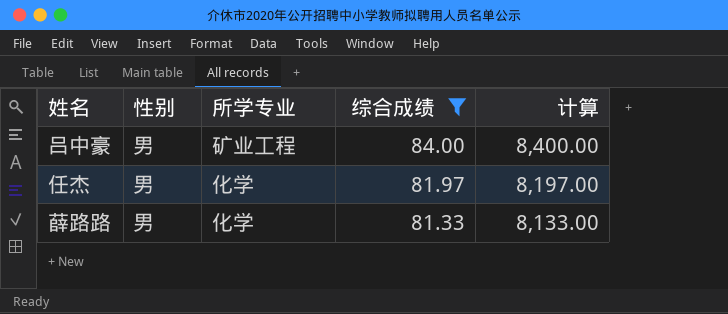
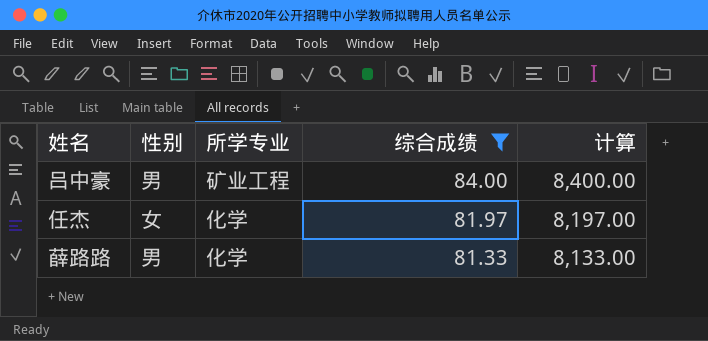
任杰 | 性别: 男 -> 女

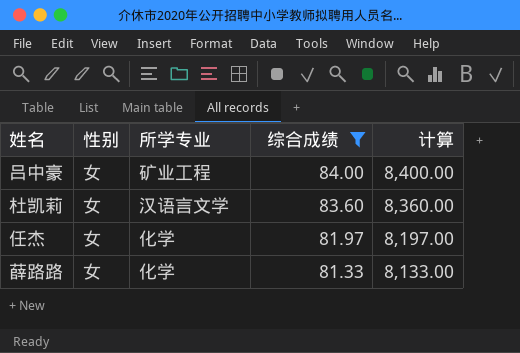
吕中豪 | 性别: 男 -> 女
row 杜凯莉: none -> 女 | 汉语言文学 | 83.60 | 8,360.00
薛路路 | 性别: 男 -> 女

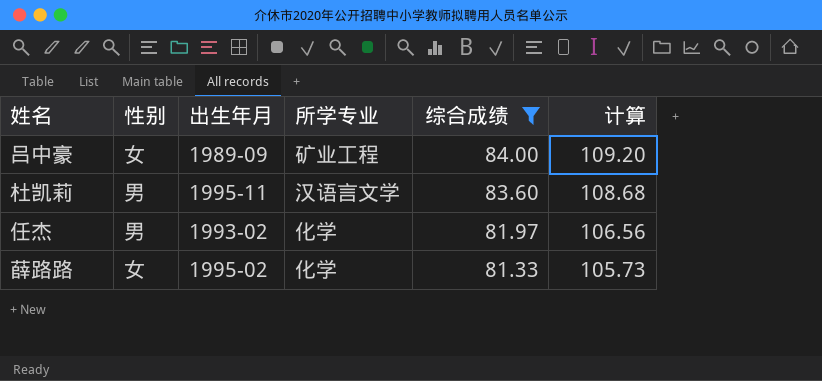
column 出生年月 | position: none -> 3
column 计算 | formula: [综合成绩] * 100 -> [综合成绩] * 1.3
杜凯莉 | 性别: 女 -> 男
任杰 | 性别: 女 -> 男

